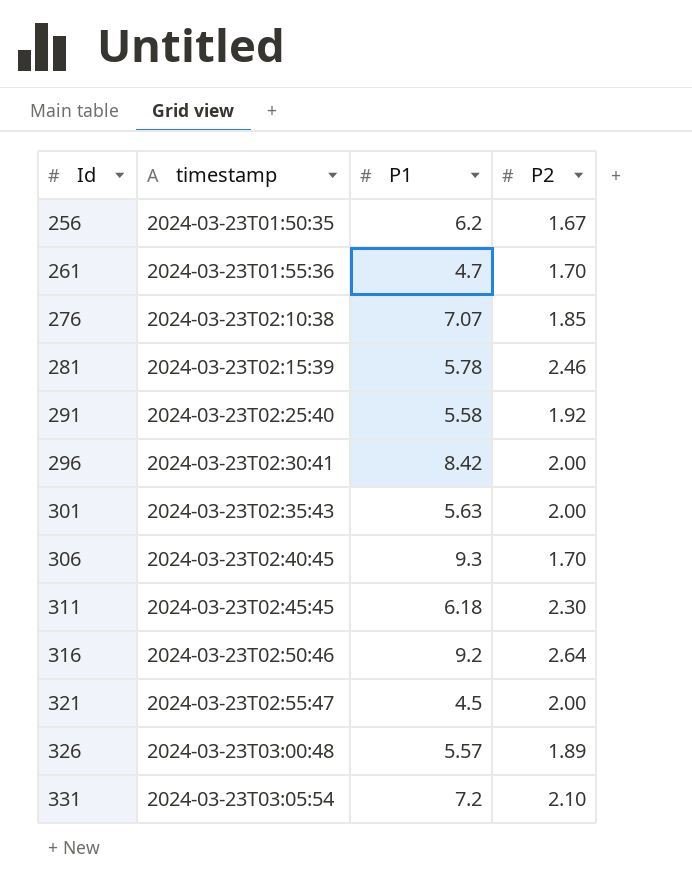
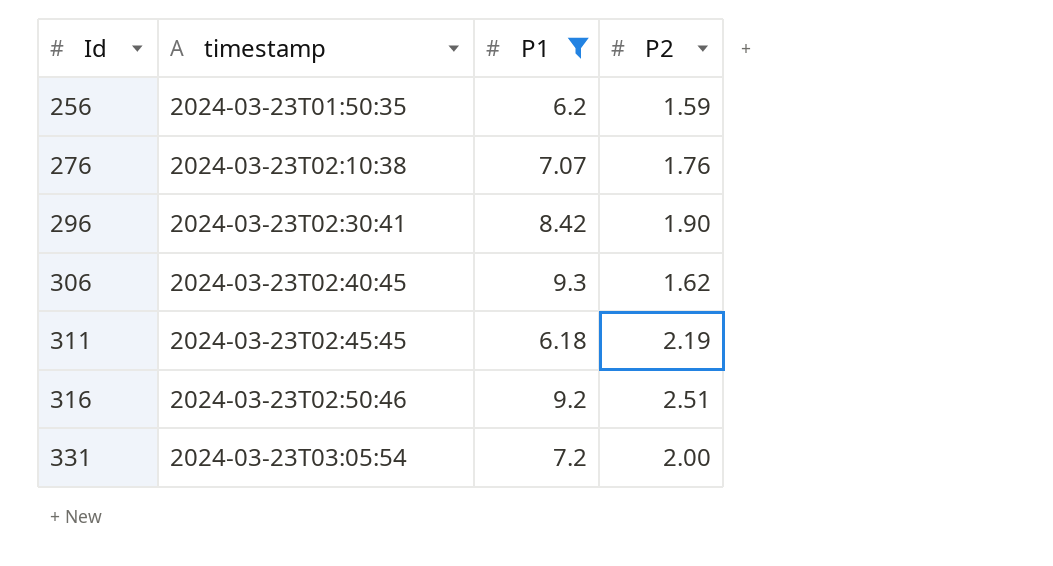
filter: none -> P1 >= 6.18
256 | P2: 1.67 -> 1.59
276 | P2: 1.85 -> 1.76
296 | P2: 2.00 -> 1.90
306 | P2: 1.70 -> 1.62
311 | P2: 2.30 -> 2.19
316 | P2: 2.64 -> 2.51
331 | P2: 2.10 -> 2.00

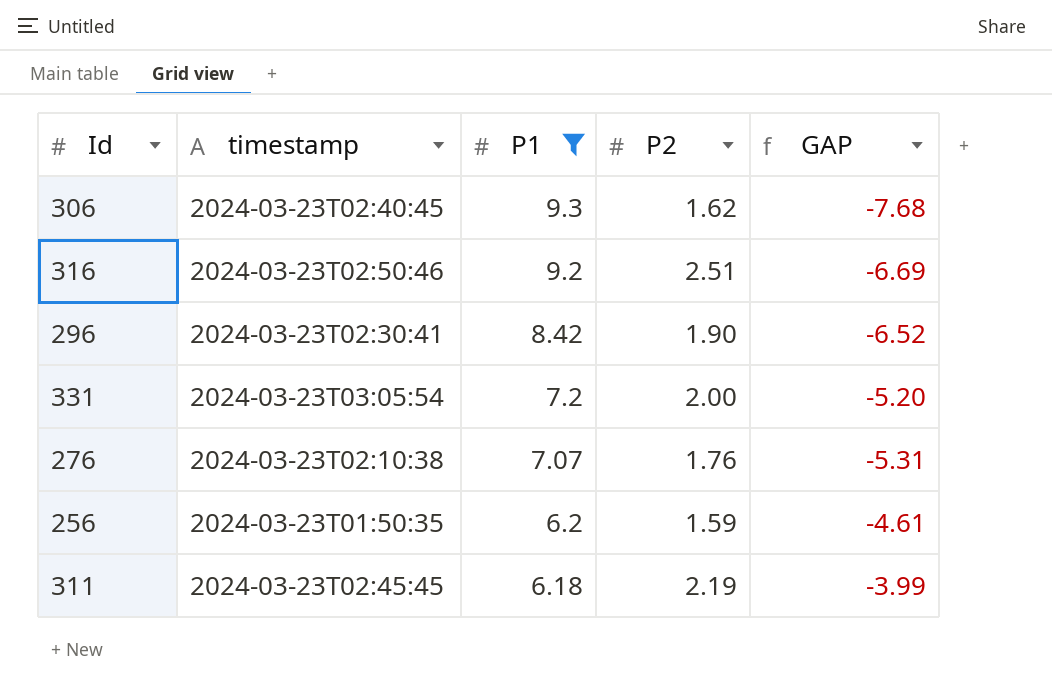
row order: Id ascending -> P1 descending
column GAP | formula: none -> [P2] - [P1]

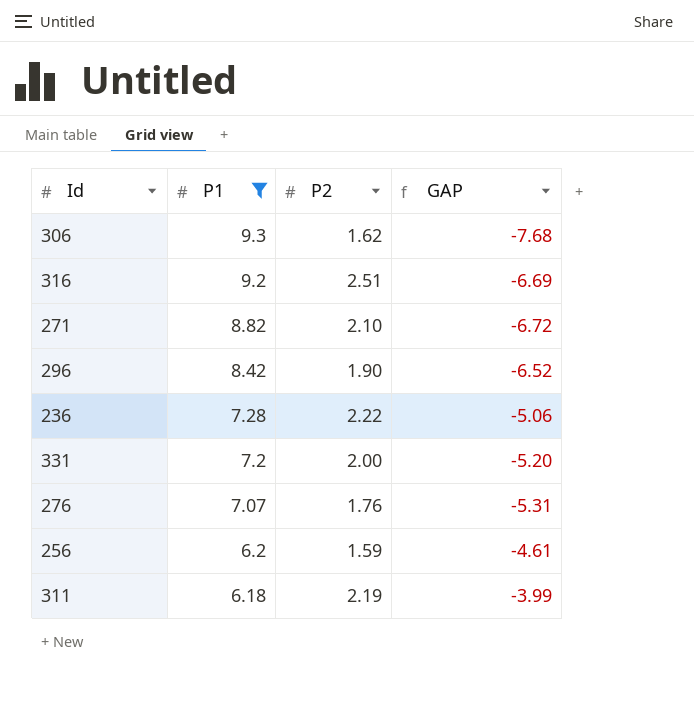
column timestamp | position: 2 -> none
row 271: none -> 8.82 | 2.10 | -6.72
row 236: none -> 7.28 | 2.22 | -5.06

